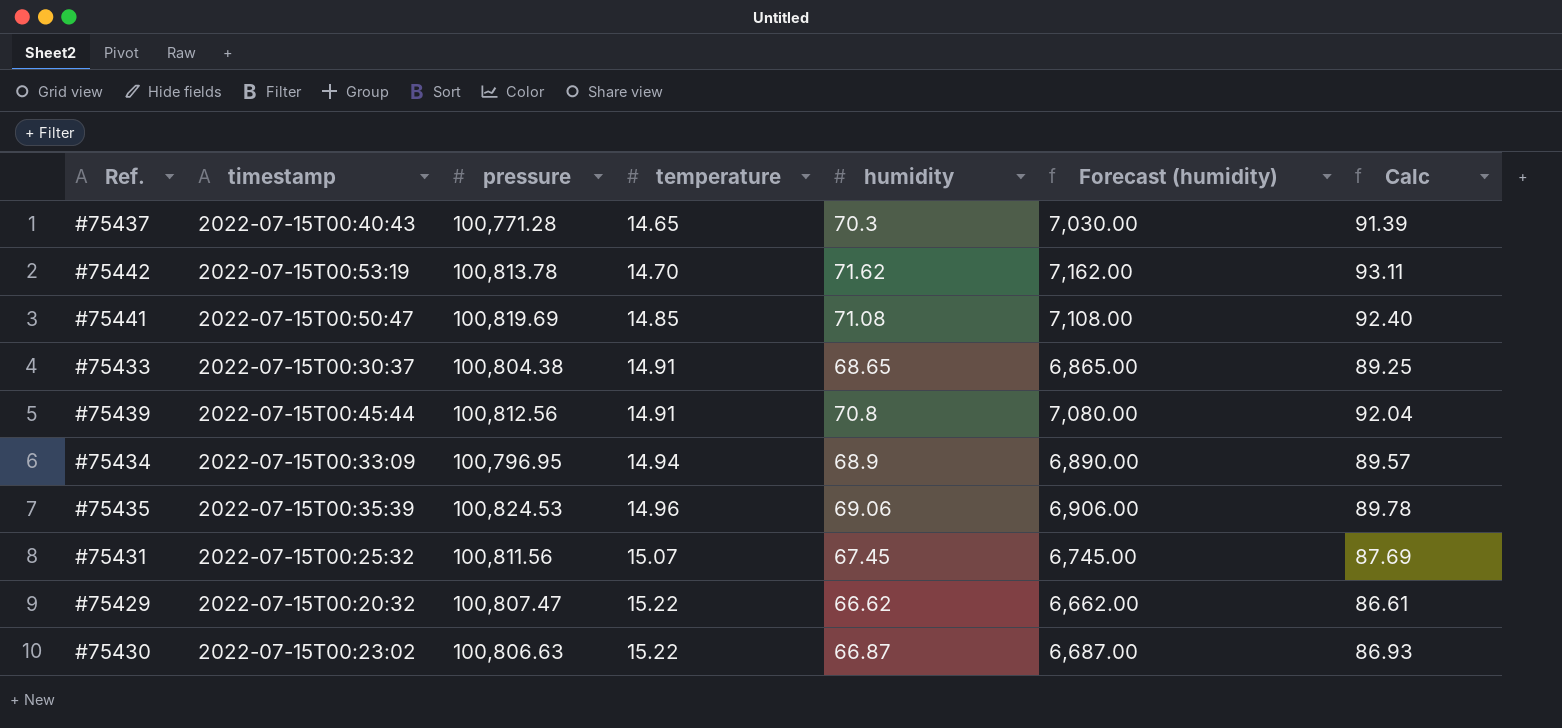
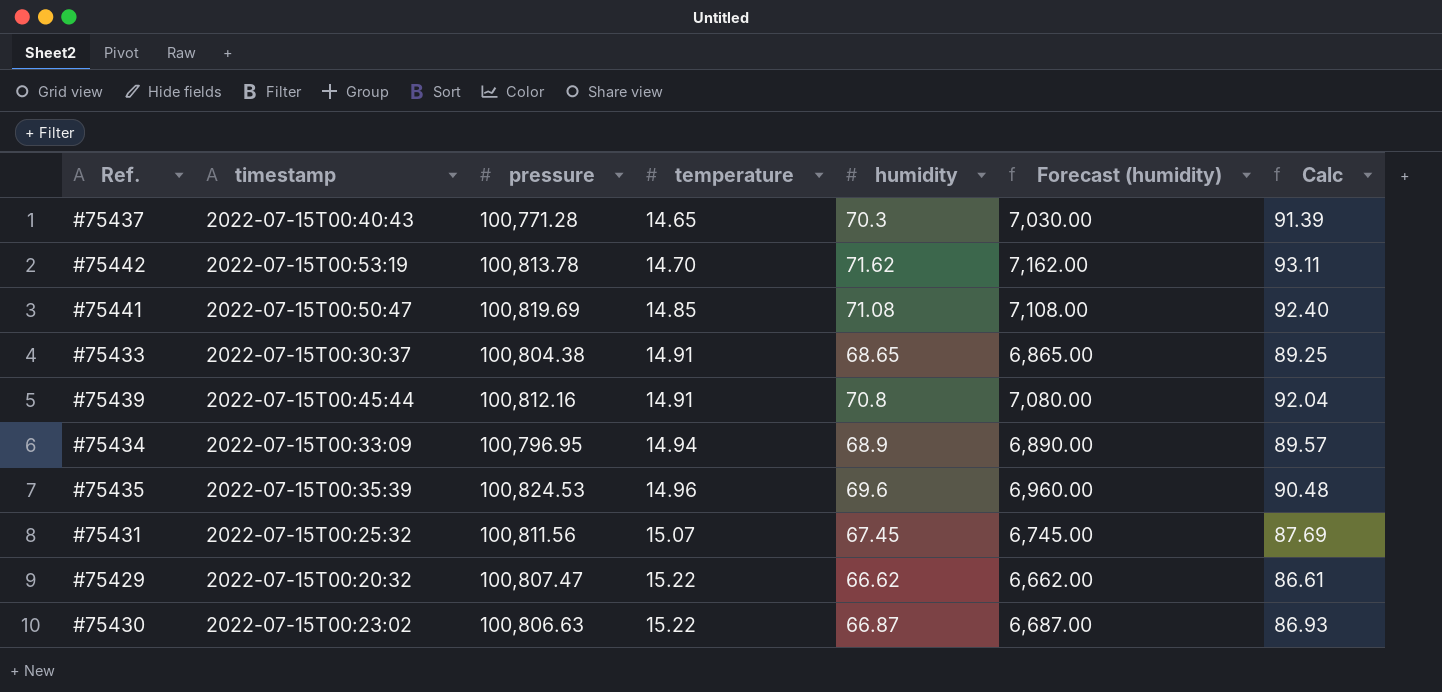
#75439 | pressure: 100,812.56 -> 100,812.16
#75435 | humidity: 69.06 -> 69.6
#75435 | Forecast (humidity): 6,906.00 -> 6,960.00
#75435 | Calc: 89.78 -> 90.48

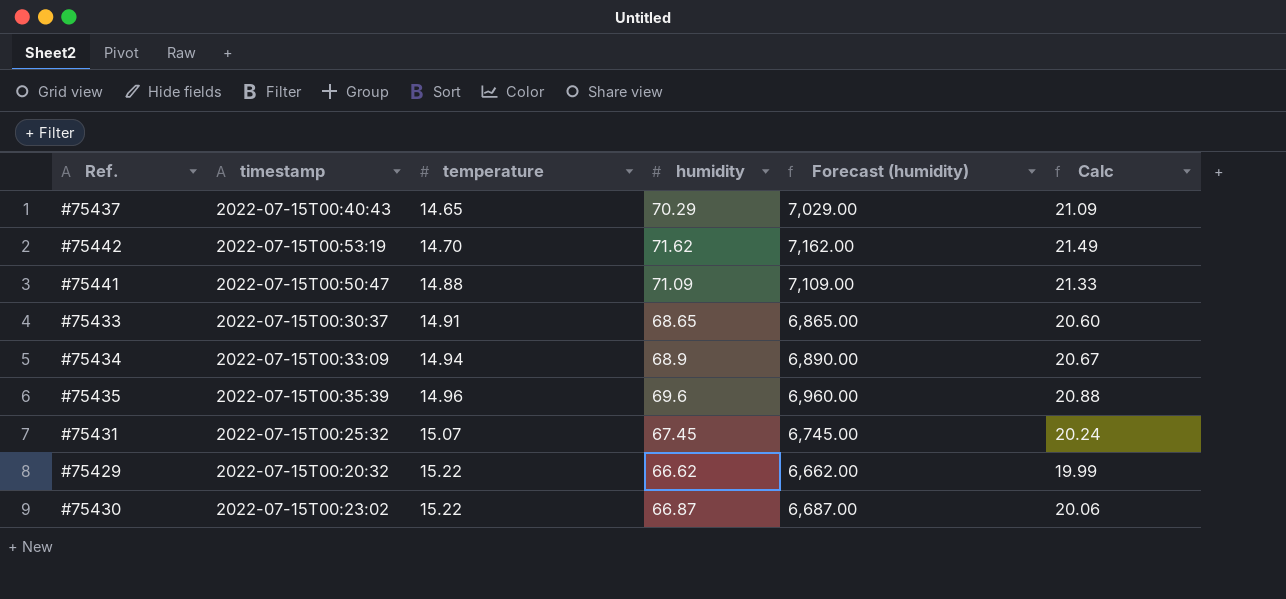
column pressure | position: 3 -> none
column Calc | formula: [humidity] * 1.3 -> [humidity] * 0.3
row #75439: 2022-07-15T00:45:44 | 100,812.16 | 14.91 | 70.8 | 7,080.00 | 92.04 -> none
#75437 | humidity: 70.3 -> 70.29
#75437 | Forecast (humidity): 7,030.00 -> 7,029.00
#75441 | temperature: 14.85 -> 14.88
#75441 | humidity: 71.08 -> 71.09
#75441 | Forecast (humidity): 7,108.00 -> 7,109.00

